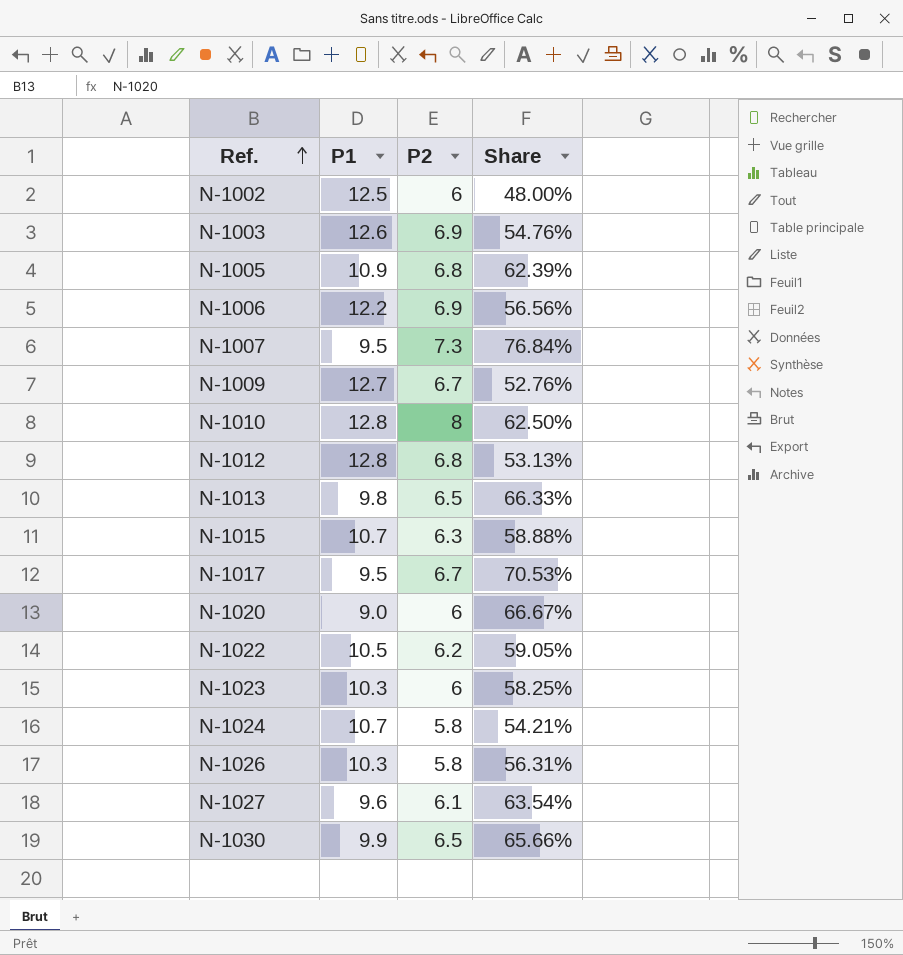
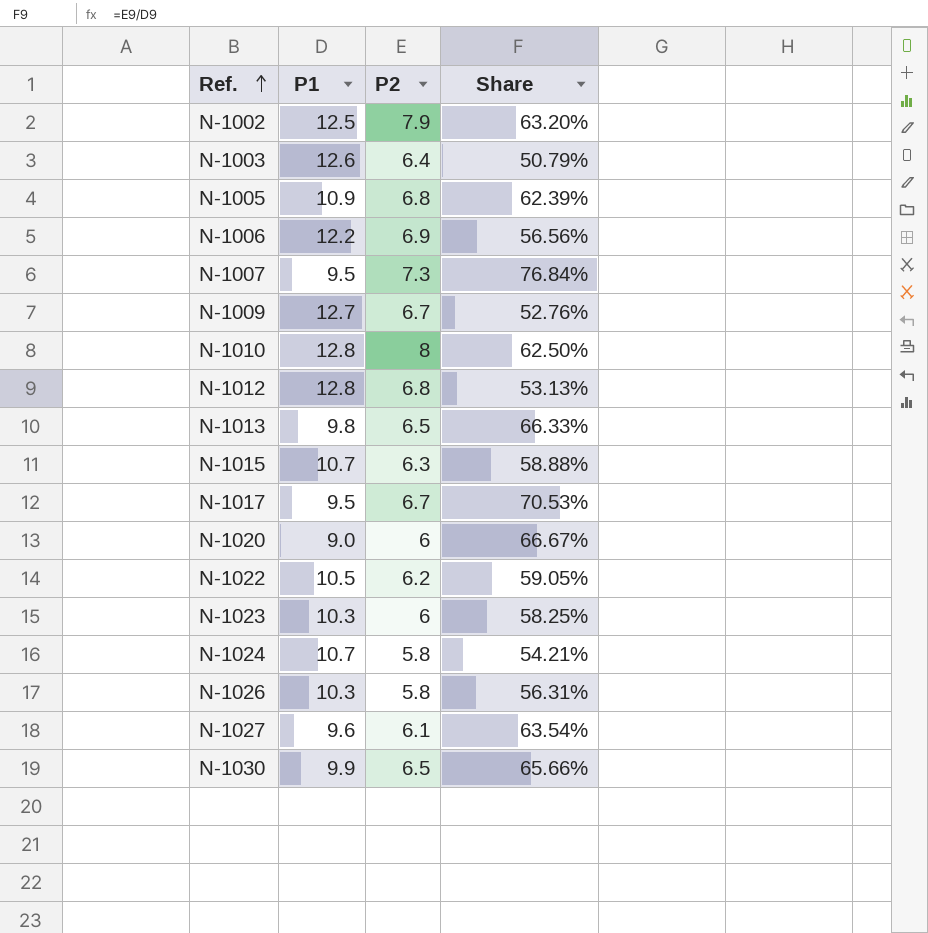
N-1002 | P2: 6 -> 7.9
N-1002 | Share: 48.00% -> 63.20%
N-1003 | P2: 6.9 -> 6.4
N-1003 | Share: 54.76% -> 50.79%

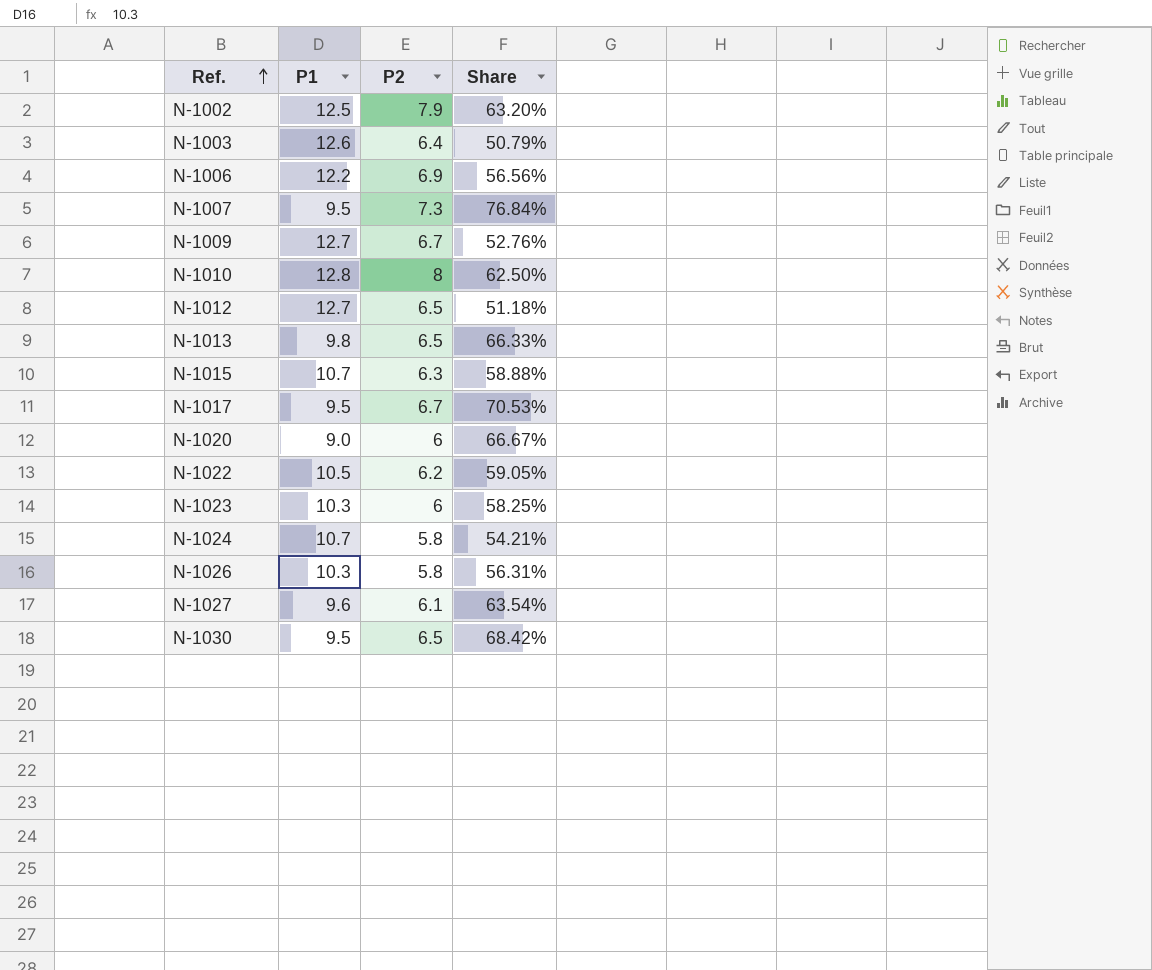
row N-1005: 10.9 | 6.8 | 62.39% -> none
N-1012 | P1: 12.8 -> 12.7
N-1012 | P2: 6.8 -> 6.5
N-1012 | Share: 53.13% -> 51.18%
N-1030 | P1: 9.9 -> 9.5
N-1030 | Share: 65.66% -> 68.42%

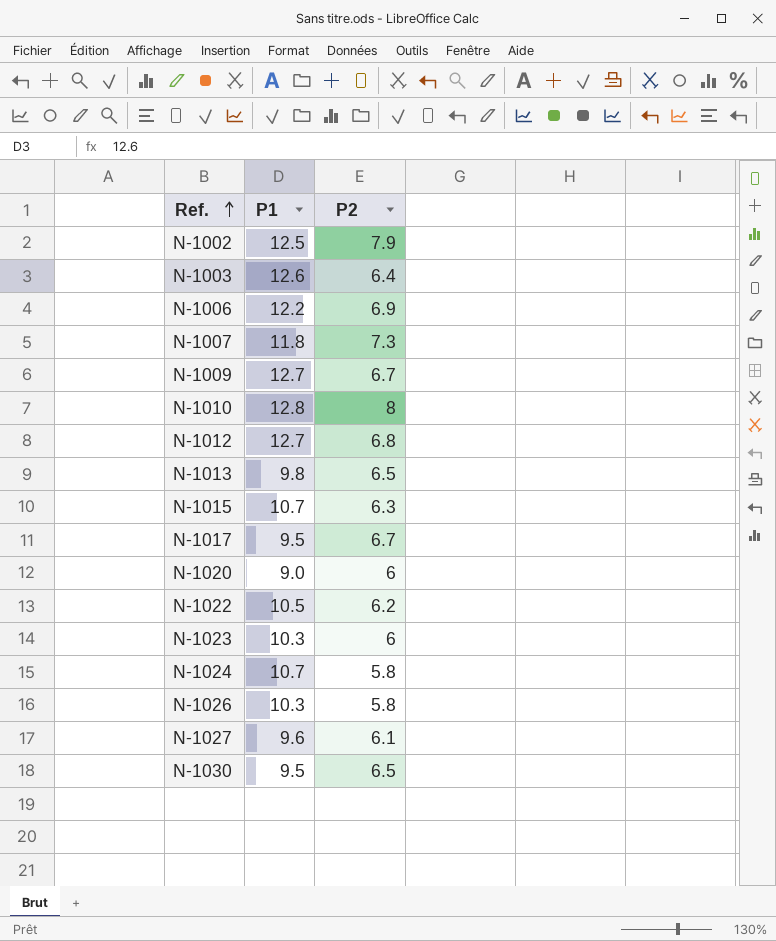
column Share | formula: [P2] / [P1] -> none
N-1007 | P1: 9.5 -> 11.8
N-1012 | P2: 6.5 -> 6.8

